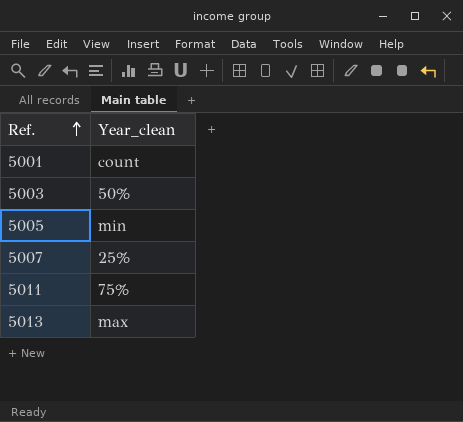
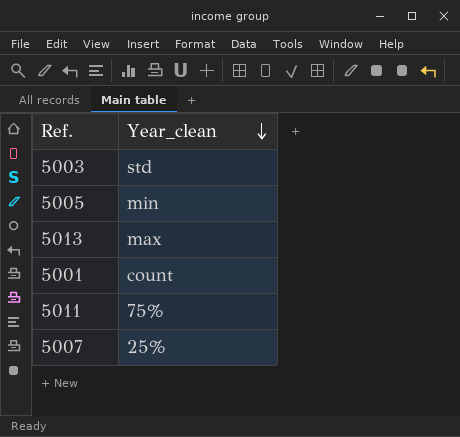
row order: Ref. ascending -> Year_clean descending
5003 | Year_clean: 50% -> std

